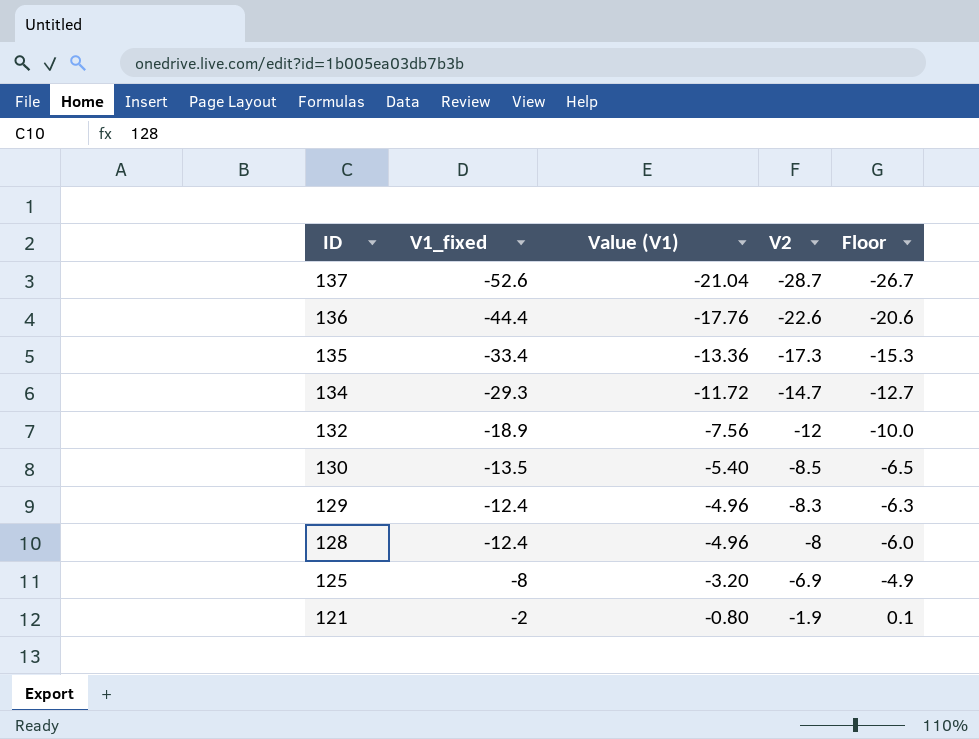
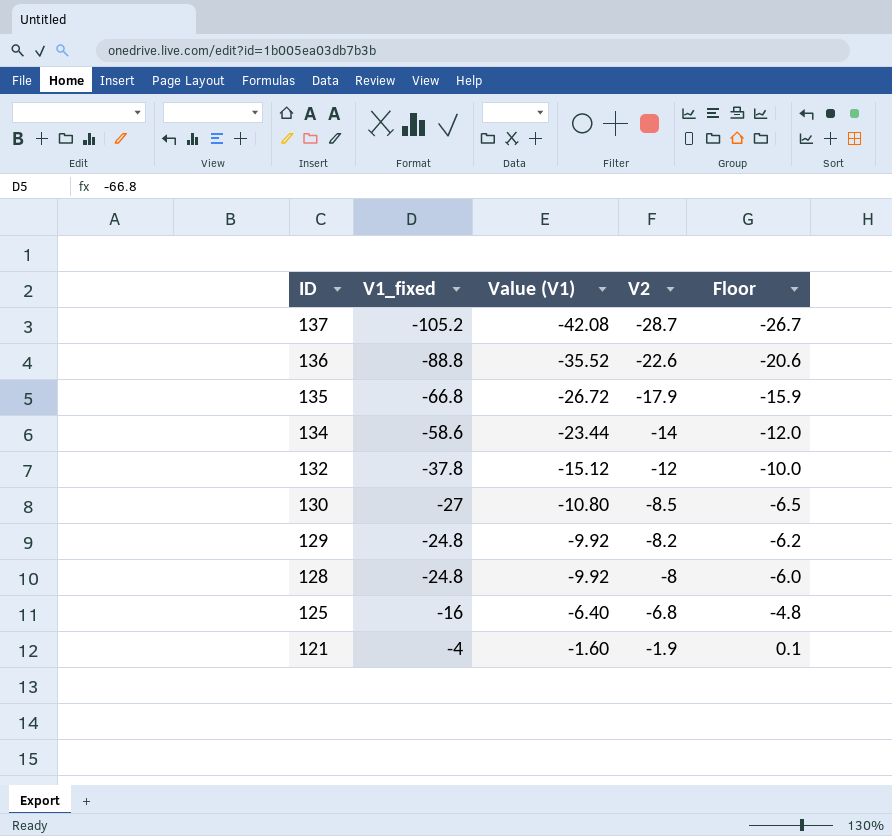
137 | V1_fixed: -52.6 -> -105.2
137 | Value (V1): -21.04 -> -42.08
136 | V1_fixed: -44.4 -> -88.8
136 | Value (V1): -17.76 -> -35.52
135 | V1_fixed: -33.4 -> -66.8
135 | Value (V1): -13.36 -> -26.72
135 | V2: -17.3 -> -17.9
135 | Floor: -15.3 -> -15.9
134 | V1_fixed: -29.3 -> -58.6
134 | Value (V1): -11.72 -> -23.44
134 | V2: -14.7 -> -14
134 | Floor: -12.7 -> -12.0
132 | V1_fixed: -18.9 -> -37.8
132 | Value (V1): -7.56 -> -15.12
130 | V1_fixed: -13.5 -> -27
130 | Value (V1): -5.40 -> -10.80
129 | V1_fixed: -12.4 -> -24.8
129 | Value (V1): -4.96 -> -9.92
129 | V2: -8.3 -> -8.2
129 | Floor: -6.3 -> -6.2
128 | V1_fixed: -12.4 -> -24.8
128 | Value (V1): -4.96 -> -9.92
125 | V1_fixed: -8 -> -16
125 | Value (V1): -3.20 -> -6.40
125 | V2: -6.9 -> -6.8
125 | Floor: -4.9 -> -4.8
121 | V1_fixed: -2 -> -4
121 | Value (V1): -0.80 -> -1.60

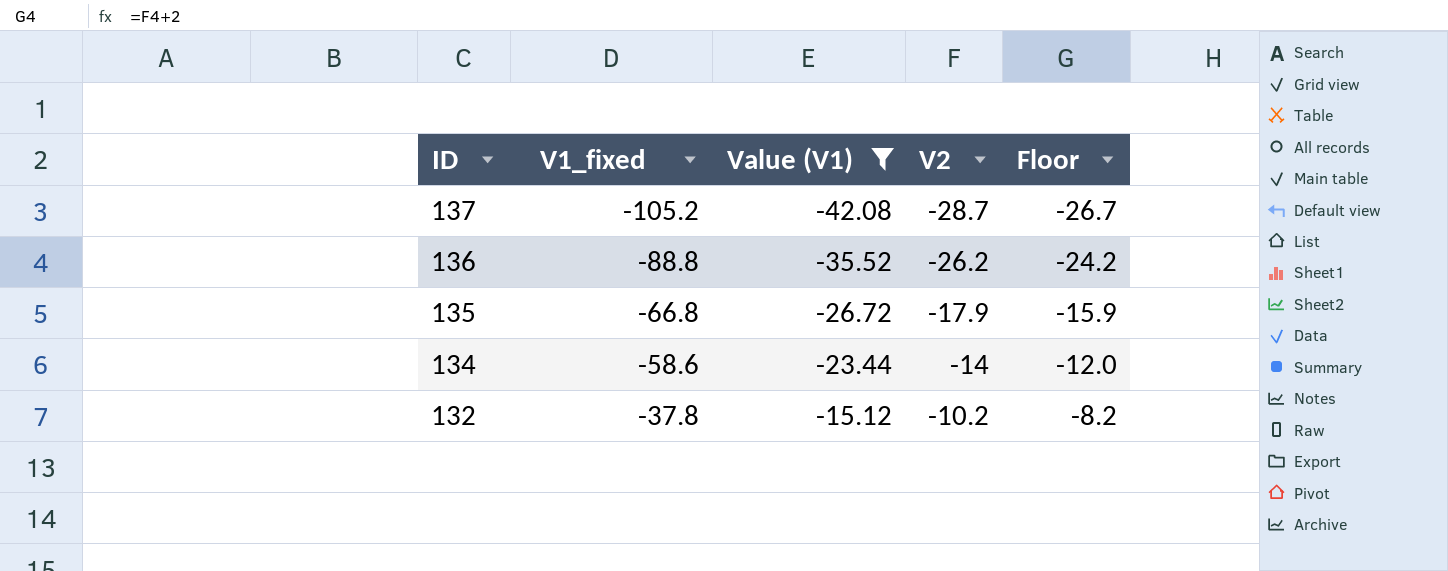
filter: none -> Value (V1) <= -15.12
136 | V2: -22.6 -> -26.2
136 | Floor: -20.6 -> -24.2
132 | V2: -12 -> -10.2
132 | Floor: -10.0 -> -8.2

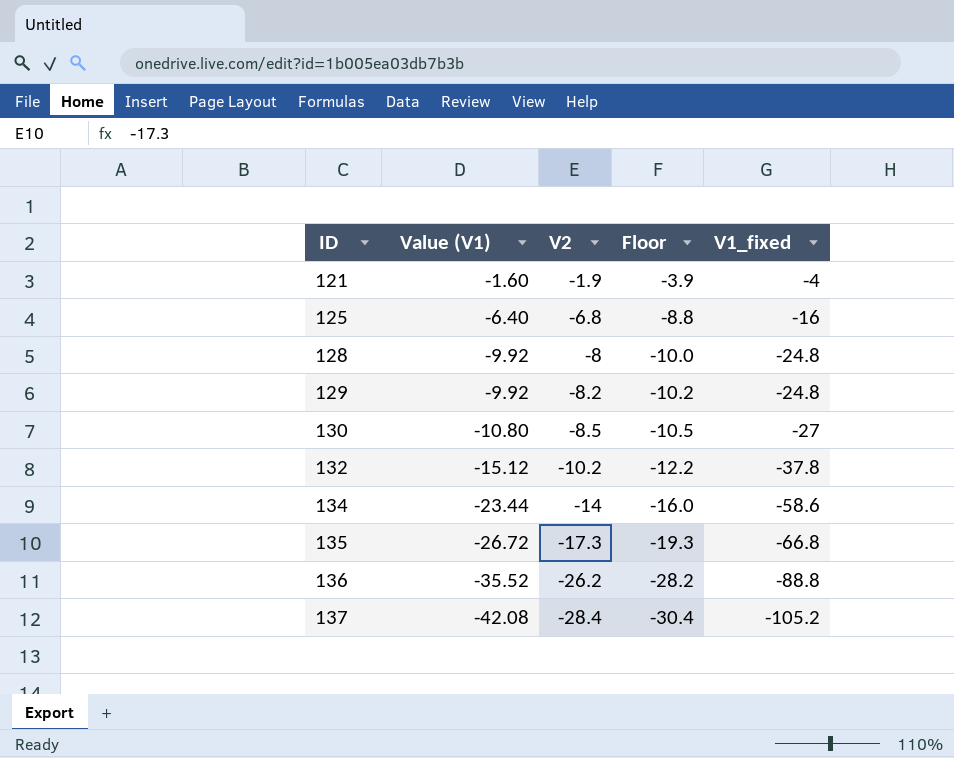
filter: Value (V1) <= -15.12 -> none
row order: ID descending -> ID ascending
column Floor | formula: [V2] + 2 -> [V2] - 2
column V1_fixed | position: 2 -> 5
135 | V2: -17.9 -> -17.3
137 | V2: -28.7 -> -28.4

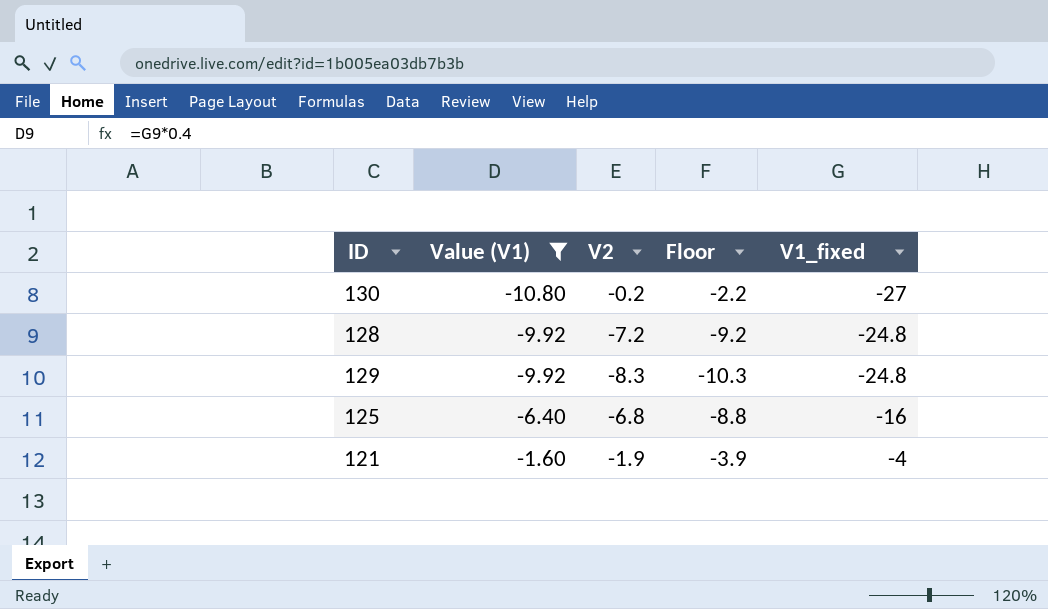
filter: none -> Value (V1) >= -10.80
row order: ID ascending -> Value (V1) ascending
130 | V2: -8.5 -> -0.2
130 | Floor: -10.5 -> -2.2
128 | V2: -8 -> -7.2
128 | Floor: -10.0 -> -9.2
129 | V2: -8.2 -> -8.3
129 | Floor: -10.2 -> -10.3

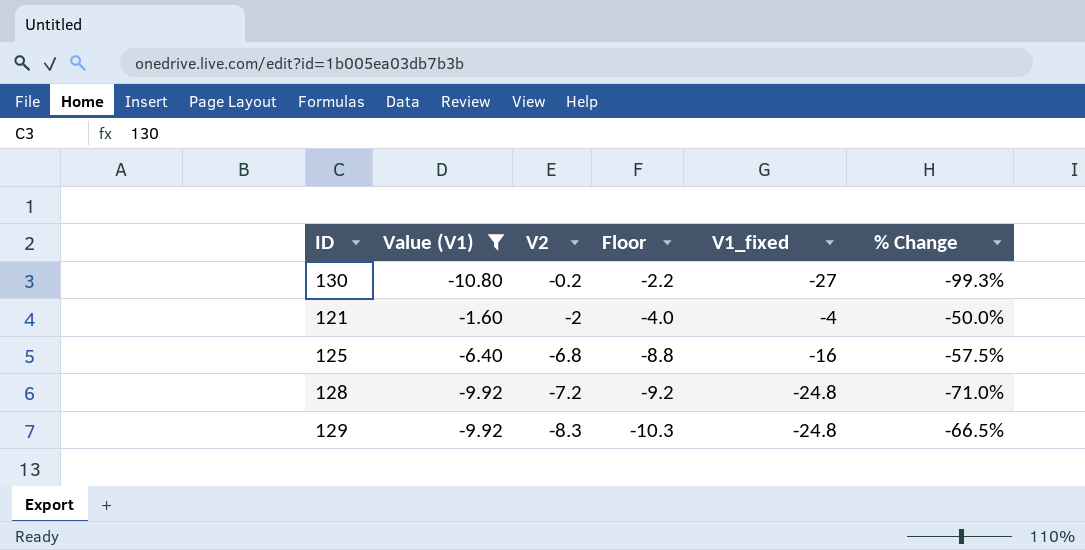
row order: Value (V1) ascending -> V2 descending
column % Change | formula: none -> ([V2] - [V1_fixed]) / [V1_fixed]
121 | V2: -1.9 -> -2
121 | Floor: -3.9 -> -4.0

